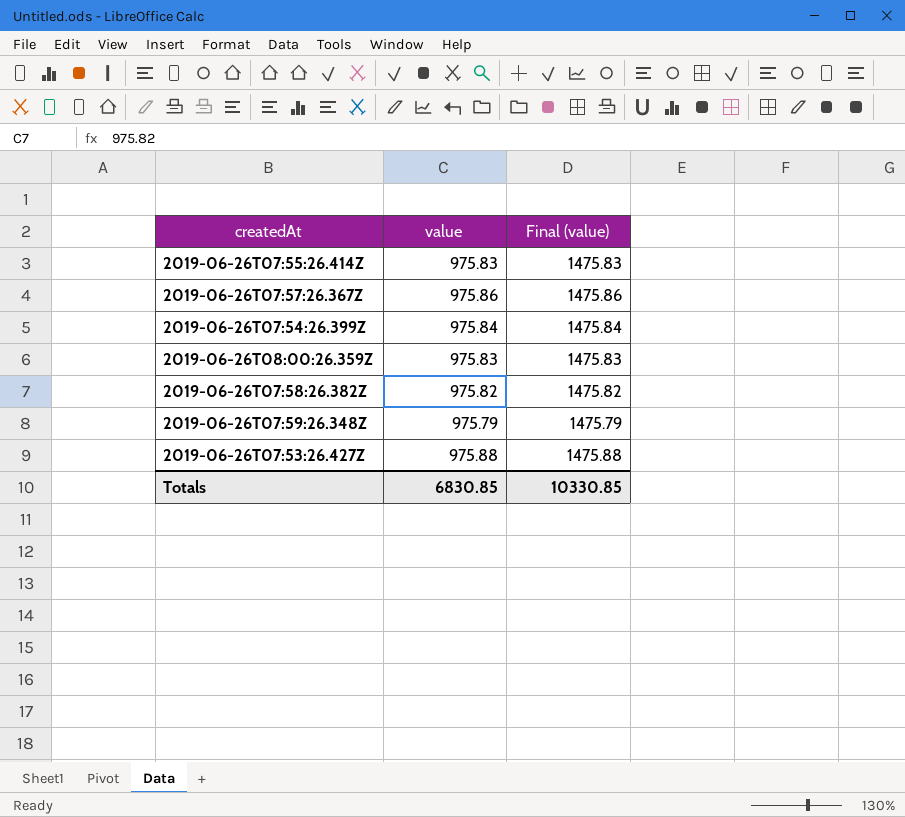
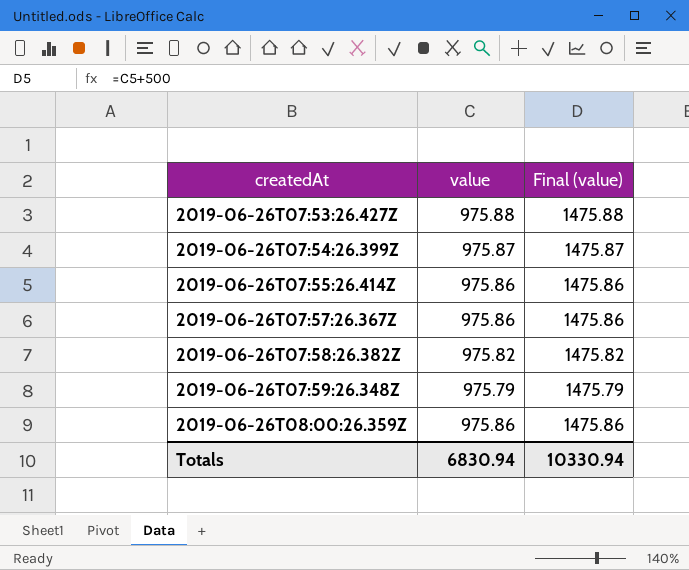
row order: none -> createdAt ascending
2019-06-26T07:54:26.399Z | value: 975.84 -> 975.87
2019-06-26T07:54:26.399Z | Final (value): 1475.84 -> 1475.87
2019-06-26T07:55:26.414Z | value: 975.83 -> 975.86
2019-06-26T07:55:26.414Z | Final (value): 1475.83 -> 1475.86
2019-06-26T08:00:26.359Z | value: 975.83 -> 975.86
2019-06-26T08:00:26.359Z | Final (value): 1475.83 -> 1475.86
Totals | value: 6830.85 -> 6830.94
Totals | Final (value): 10330.85 -> 10330.94

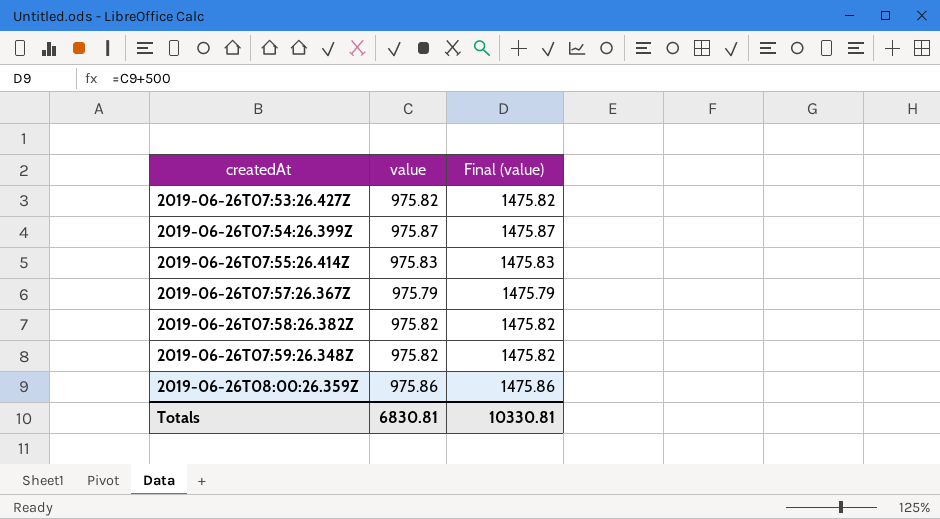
2019-06-26T07:53:26.427Z | value: 975.88 -> 975.82
2019-06-26T07:53:26.427Z | Final (value): 1475.88 -> 1475.82
2019-06-26T07:55:26.414Z | value: 975.86 -> 975.83
2019-06-26T07:55:26.414Z | Final (value): 1475.86 -> 1475.83
2019-06-26T07:57:26.367Z | value: 975.86 -> 975.79
2019-06-26T07:57:26.367Z | Final (value): 1475.86 -> 1475.79
2019-06-26T07:59:26.348Z | value: 975.79 -> 975.82
2019-06-26T07:59:26.348Z | Final (value): 1475.79 -> 1475.82
Totals | value: 6830.94 -> 6830.81
Totals | Final (value): 10330.94 -> 10330.81

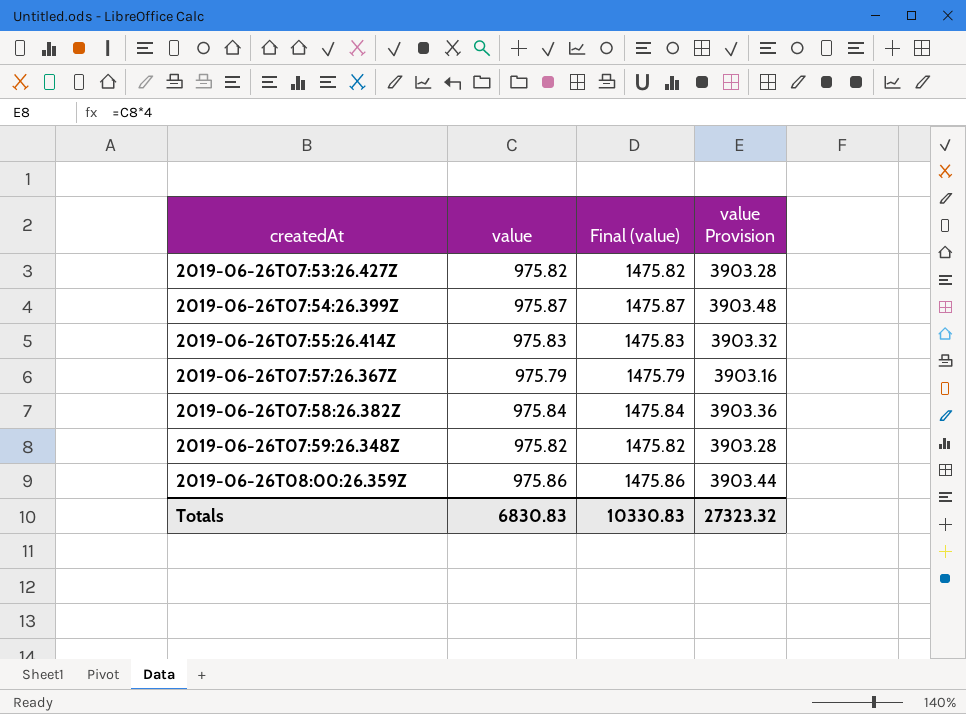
column value Provision | formula: none -> [value] * 4
2019-06-26T07:58:26.382Z | value: 975.82 -> 975.84
2019-06-26T07:58:26.382Z | Final (value): 1475.82 -> 1475.84
Totals | value: 6830.81 -> 6830.83
Totals | Final (value): 10330.81 -> 10330.83

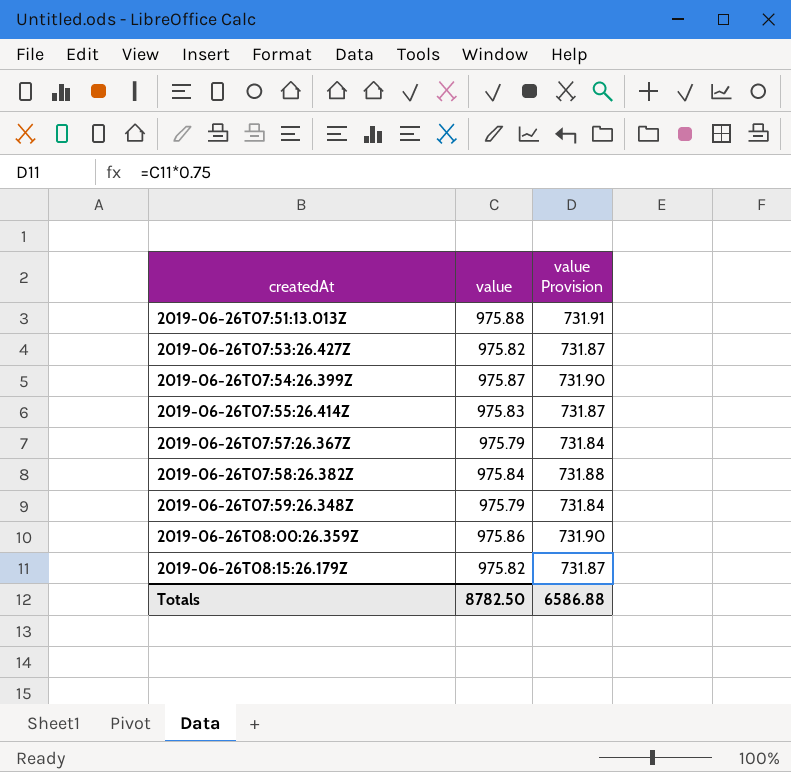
column Final (value) | formula: [value] + 500 -> none
column value Provision | formula: [value] * 4 -> [value] * 0.75
row 2019-06-26T07:51:13.013Z: none -> 975.88 | 731.91
2019-06-26T07:59:26.348Z | value: 975.82 -> 975.79
row 2019-06-26T08:15:26.179Z: none -> 975.82 | 731.87
Totals | value: 6830.83 -> 8782.50
Totals | value Provision: 27323.32 -> 6586.88

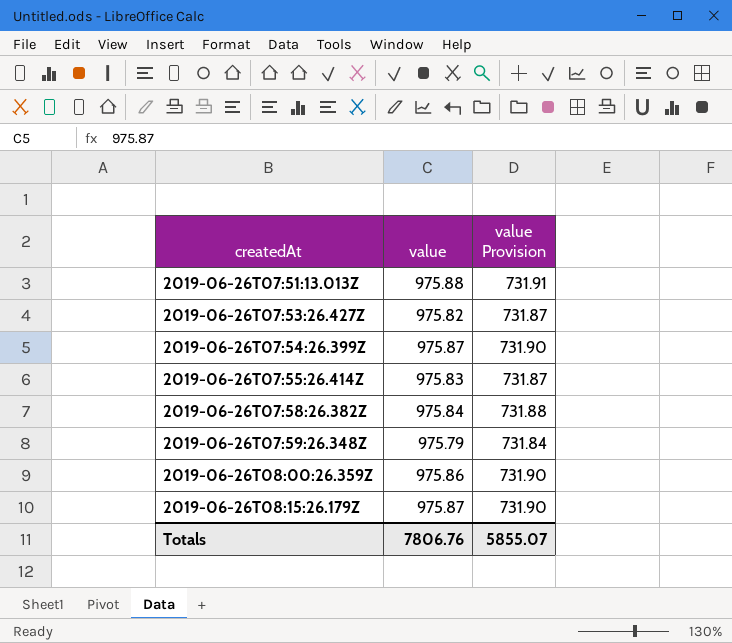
row 2019-06-26T07:57:26.367Z: 975.79 | 731.84 -> none
2019-06-26T08:15:26.179Z | value: 975.82 -> 975.87
2019-06-26T08:15:26.179Z | value Provision: 731.87 -> 731.90
Totals | value: 8782.50 -> 7806.76
Totals | value Provision: 6586.88 -> 5855.07

